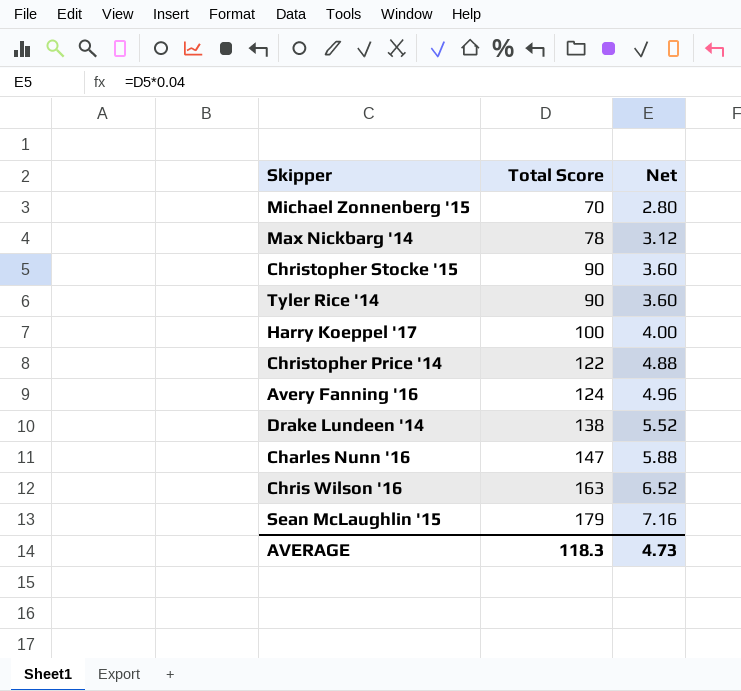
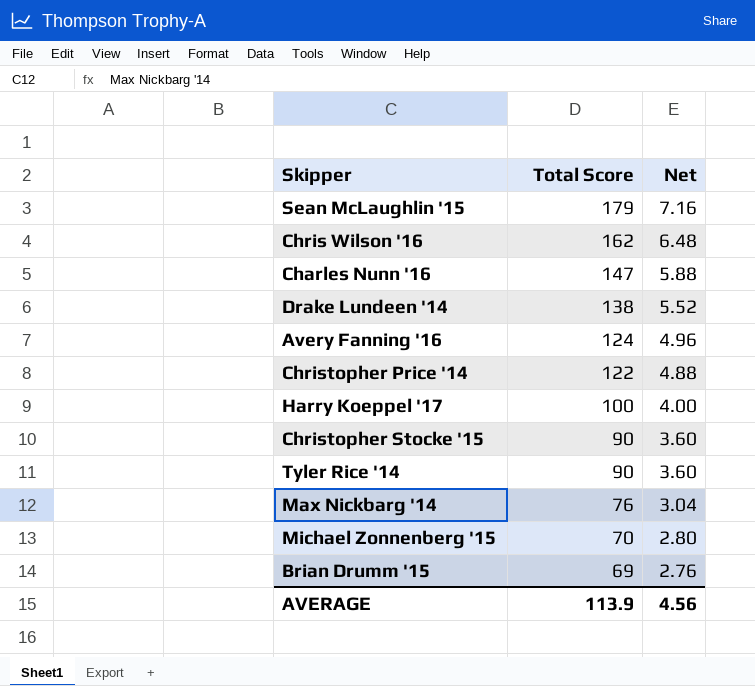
row order: Total Score ascending -> Total Score descending
Chris Wilson '16 | Total Score: 163 -> 162
Chris Wilson '16 | Net: 6.52 -> 6.48
Max Nickbarg '14 | Total Score: 78 -> 76
Max Nickbarg '14 | Net: 3.12 -> 3.04
row Brian Drumm '15: none -> 69 | 2.76
AVERAGE | Total Score: 118.3 -> 113.9
AVERAGE | Net: 4.73 -> 4.56

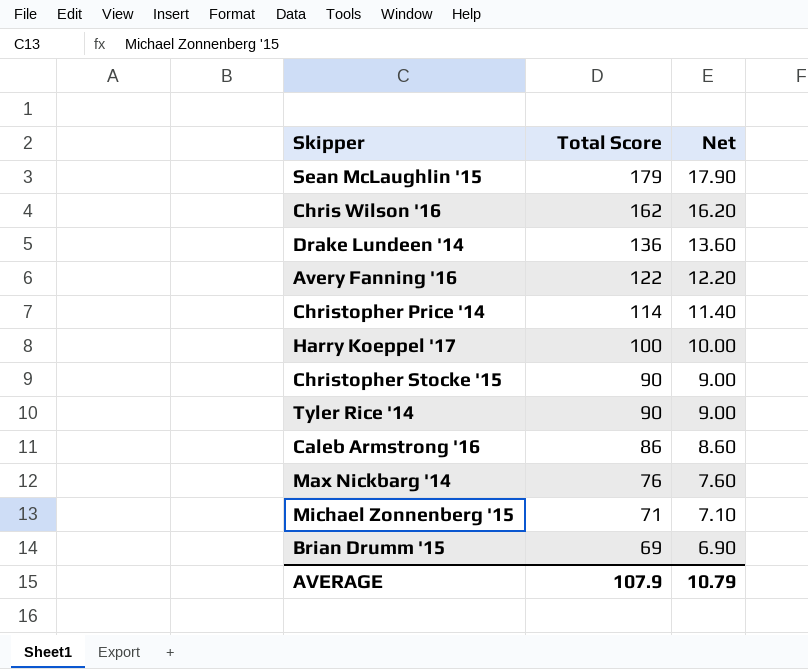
column Net | formula: [Total Score] * 0.04 -> [Total Score] * 0.1
row Charles Nunn '16: 147 | 5.88 -> none
Drake Lundeen '14 | Total Score: 138 -> 136
Avery Fanning '16 | Total Score: 124 -> 122
Christopher Price '14 | Total Score: 122 -> 114
row Caleb Armstrong '16: none -> 86 | 8.60
Michael Zonnenberg '15 | Total Score: 70 -> 71
AVERAGE | Total Score: 113.9 -> 107.9
AVERAGE | Net: 4.56 -> 10.79

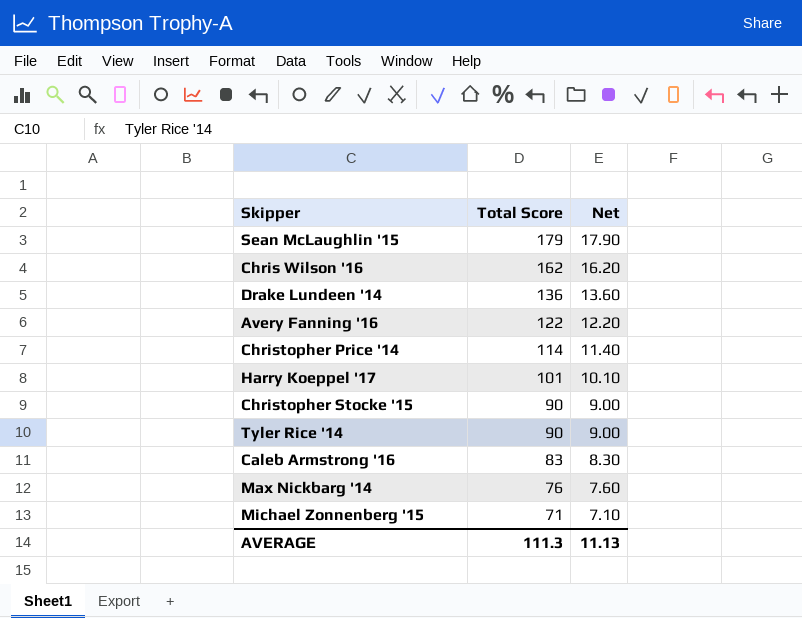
row Brian Drumm '15: 69 | 6.90 -> none
Harry Koeppel '17 | Total Score: 100 -> 101
Harry Koeppel '17 | Net: 10.00 -> 10.10
Caleb Armstrong '16 | Total Score: 86 -> 83
Caleb Armstrong '16 | Net: 8.60 -> 8.30
AVERAGE | Total Score: 107.9 -> 111.3
AVERAGE | Net: 10.79 -> 11.13

